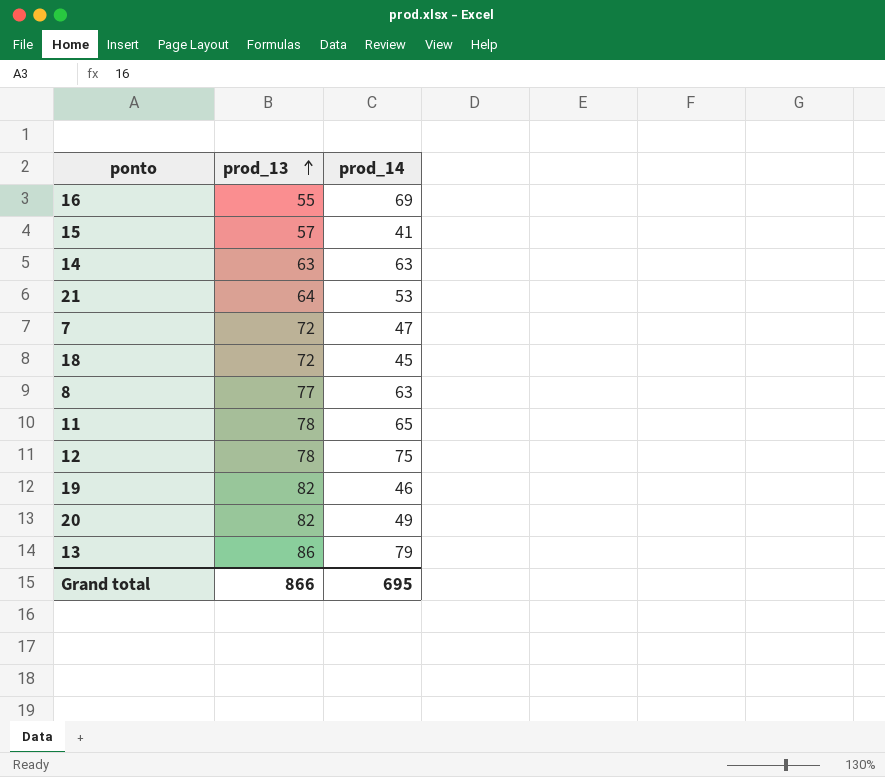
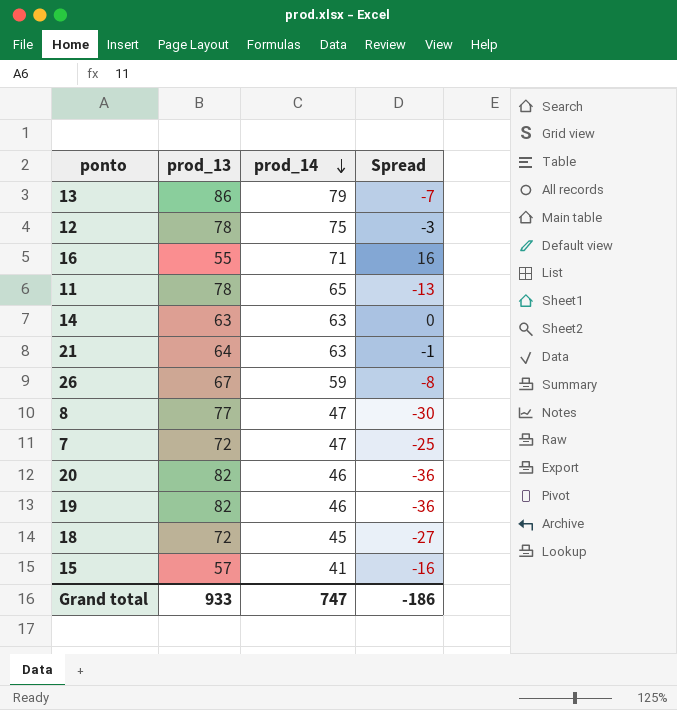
row order: prod_13 ascending -> prod_14 descending
column Spread | formula: none -> [prod_14] - [prod_13]
16 | prod_14: 69 -> 71
21 | prod_14: 53 -> 63
row 26: none -> 67 | 59 | -8
8 | prod_14: 63 -> 47
20 | prod_14: 49 -> 46
Grand total | prod_13: 866 -> 933
Grand total | prod_14: 695 -> 747

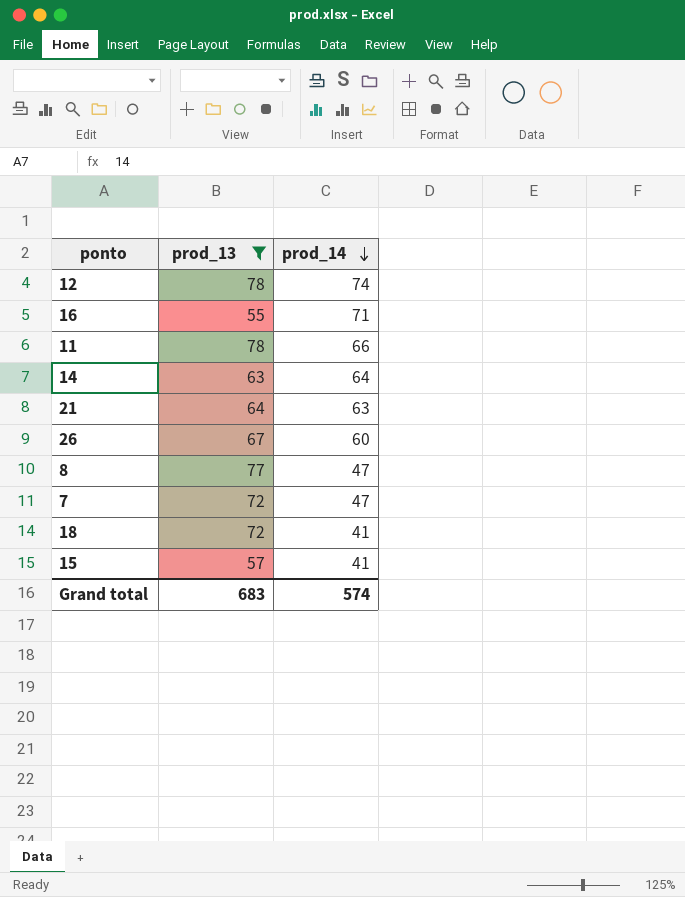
filter: none -> prod_13 <= 78
column Spread | formula: [prod_14] - [prod_13] -> none
12 | prod_14: 75 -> 74
11 | prod_14: 65 -> 66
14 | prod_14: 63 -> 64
26 | prod_14: 59 -> 60
18 | prod_14: 45 -> 41
Grand total | prod_13: 933 -> 683
Grand total | prod_14: 747 -> 574

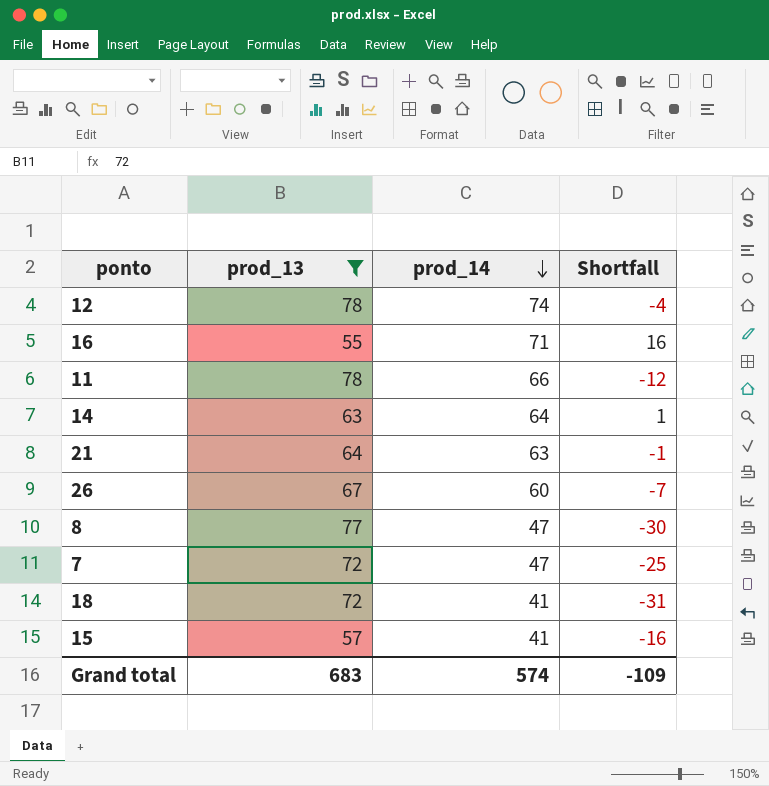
column Shortfall | formula: none -> [prod_14] - [prod_13]

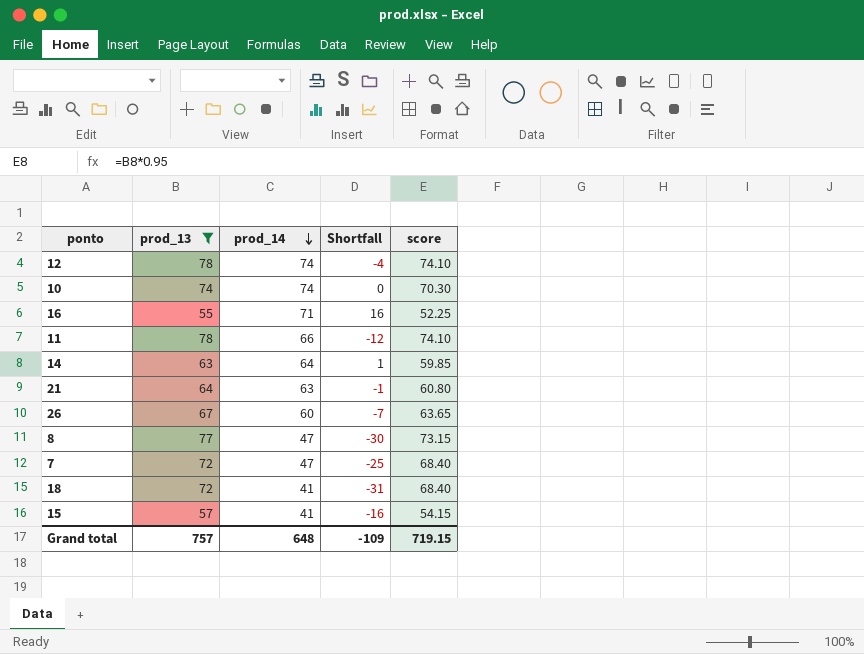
column score | formula: none -> [prod_13] * 0.95
row 10: none -> 74 | 74 | 0 | 70.30
Grand total | prod_13: 683 -> 757
Grand total | prod_14: 574 -> 648

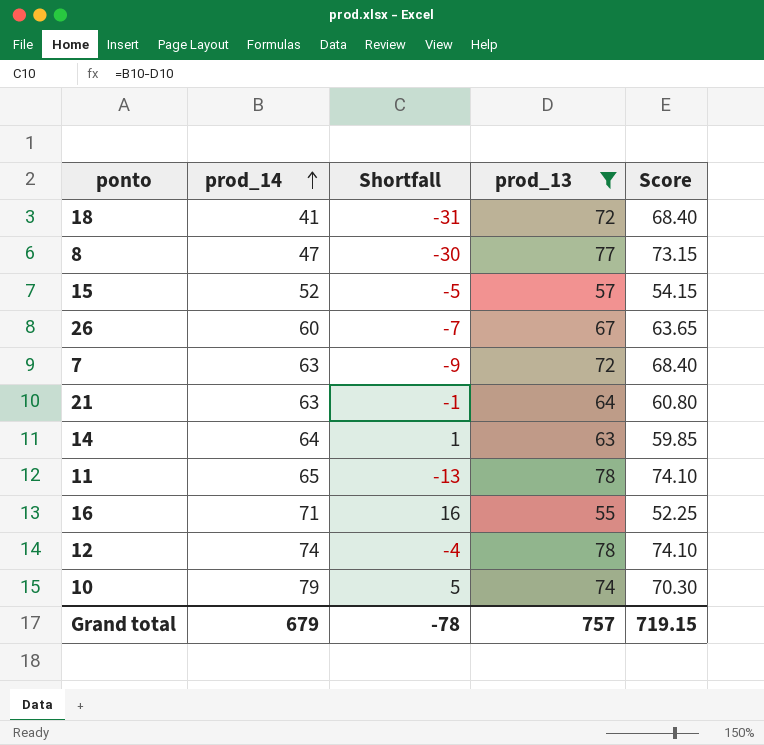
row order: prod_14 descending -> prod_14 ascending
column prod_13 | position: 2 -> 4
column name: score -> Score
15 | prod_14: 41 -> 52
15 | Shortfall: -16 -> -5
7 | prod_14: 47 -> 63
7 | Shortfall: -25 -> -9
11 | prod_14: 66 -> 65
11 | Shortfall: -12 -> -13
10 | prod_14: 74 -> 79
10 | Shortfall: 0 -> 5
Grand total | prod_14: 648 -> 679
Grand total | Shortfall: -109 -> -78

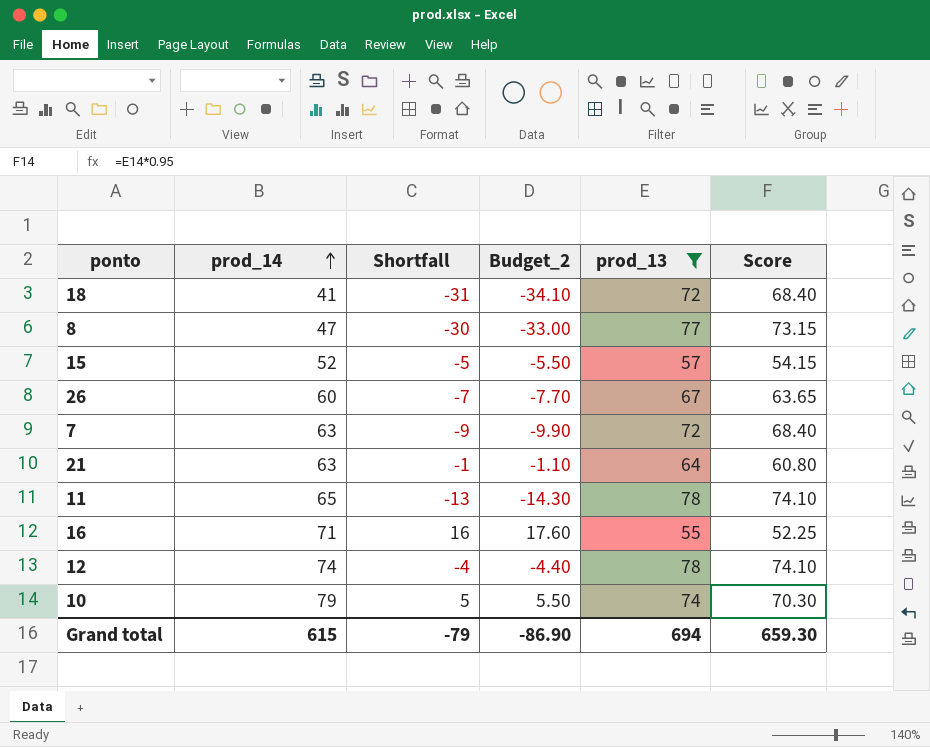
column Budget_2 | formula: none -> [Shortfall] * 1.1
row 14: 64 | 1 | 63 | 59.85 -> none
Grand total | prod_14: 679 -> 615
Grand total | Shortfall: -78 -> -79
Grand total | prod_13: 757 -> 694
Grand total | Score: 719.15 -> 659.30

